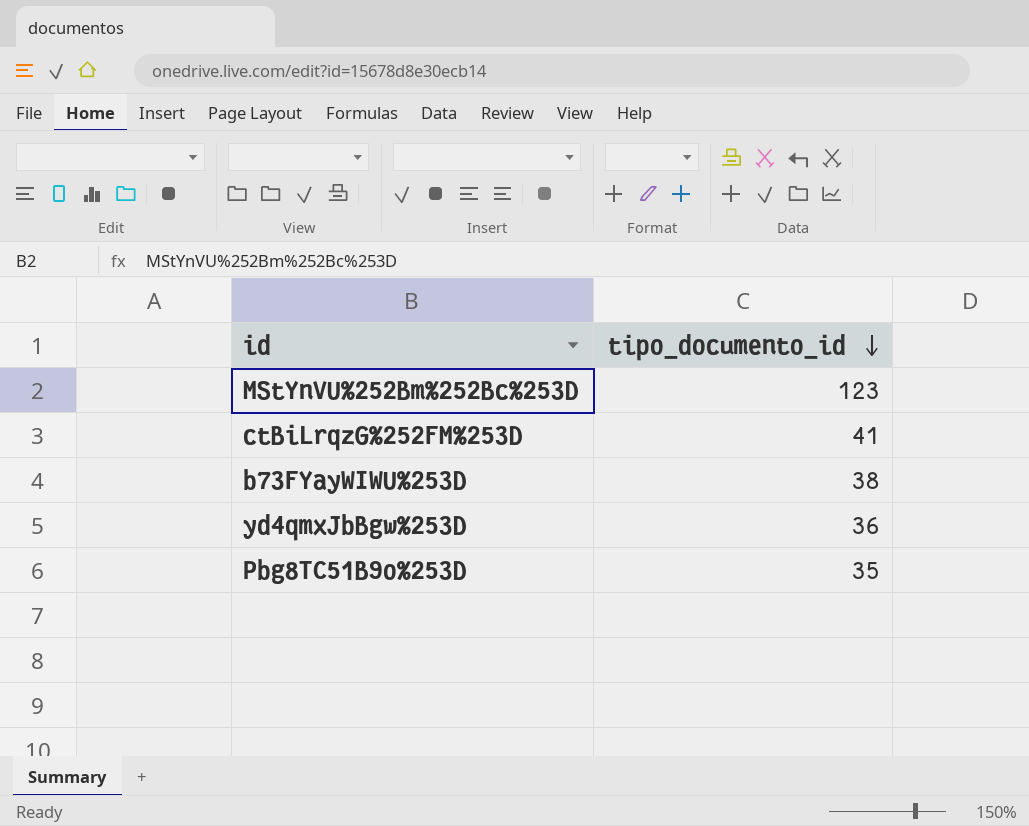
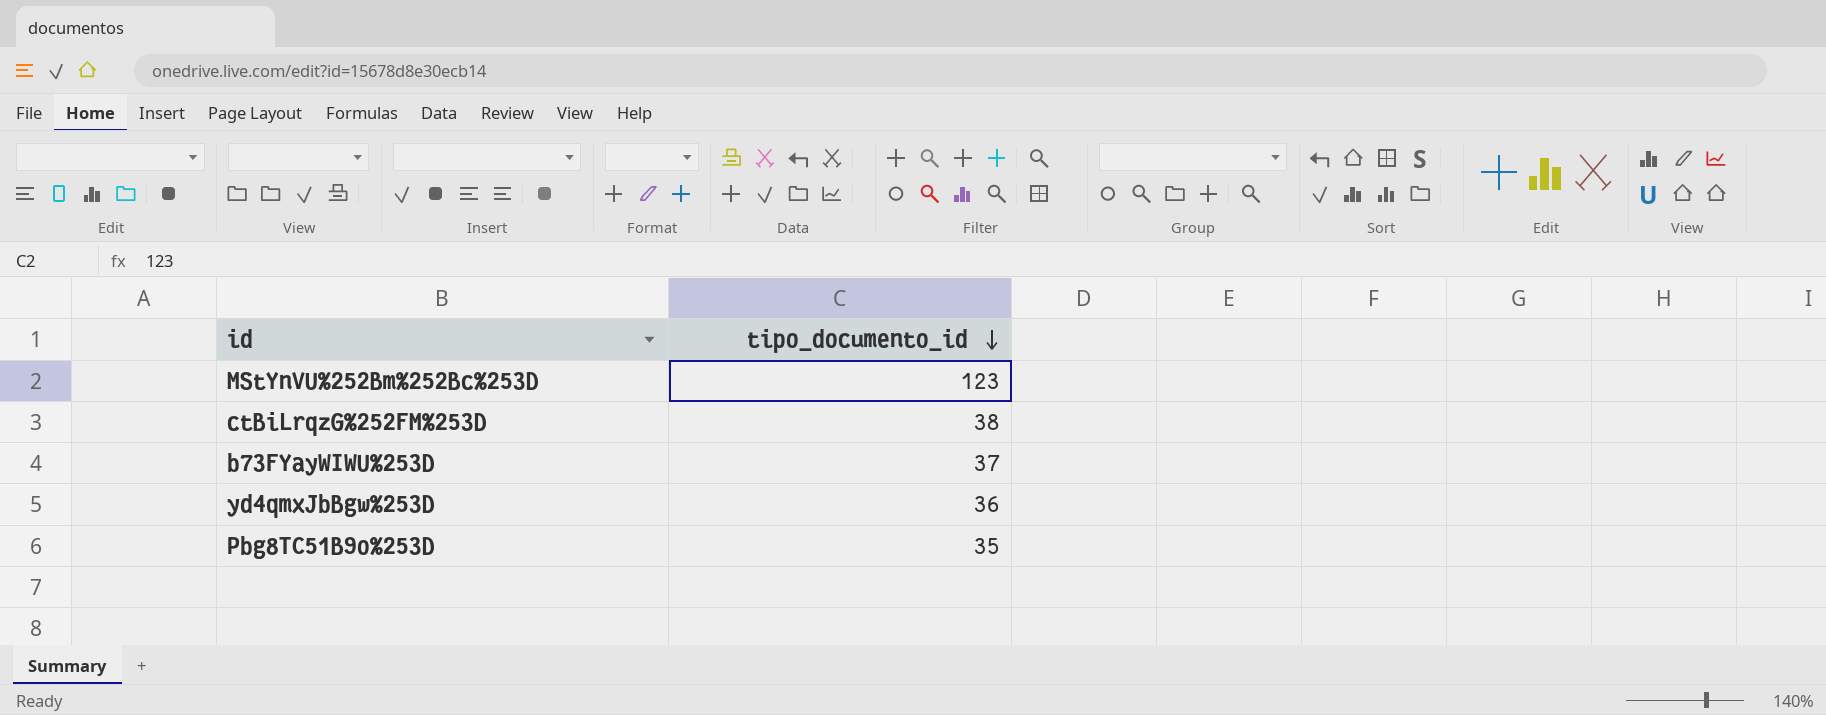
ctBiLrqzG%252FM%253D | tipo_documento_id: 41 -> 38
b73FYayWIWU%253D | tipo_documento_id: 38 -> 37

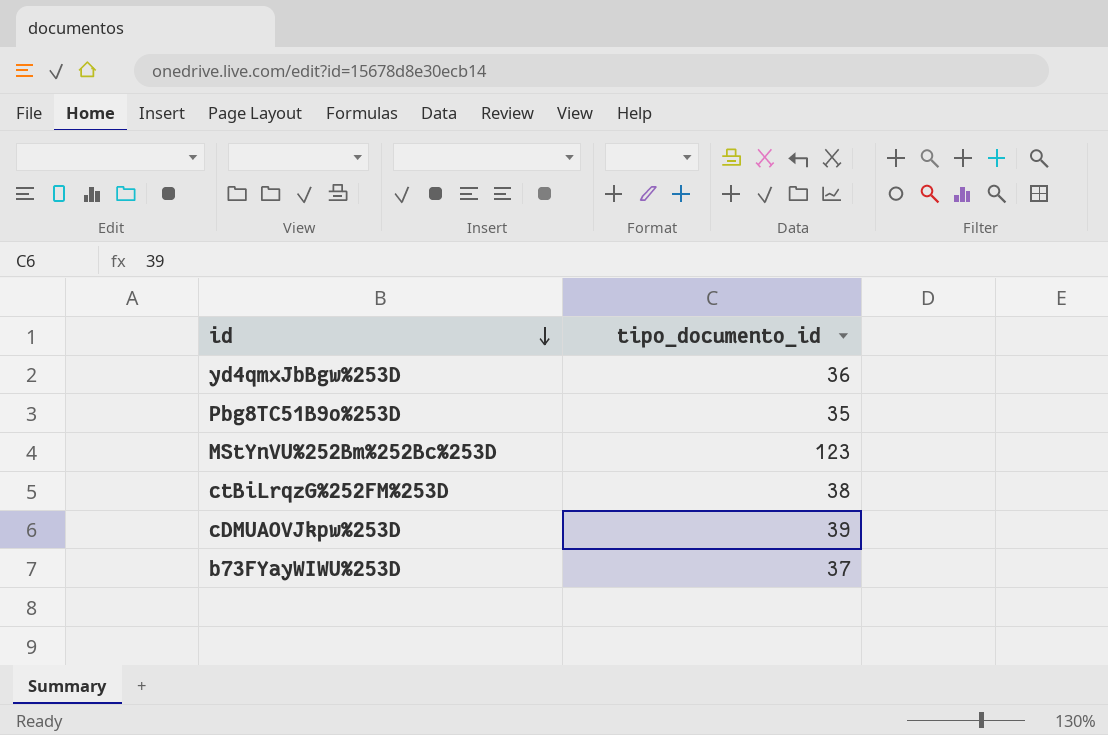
row order: tipo_documento_id descending -> id descending
row cDMUAOVJkpw%253D: none -> 39

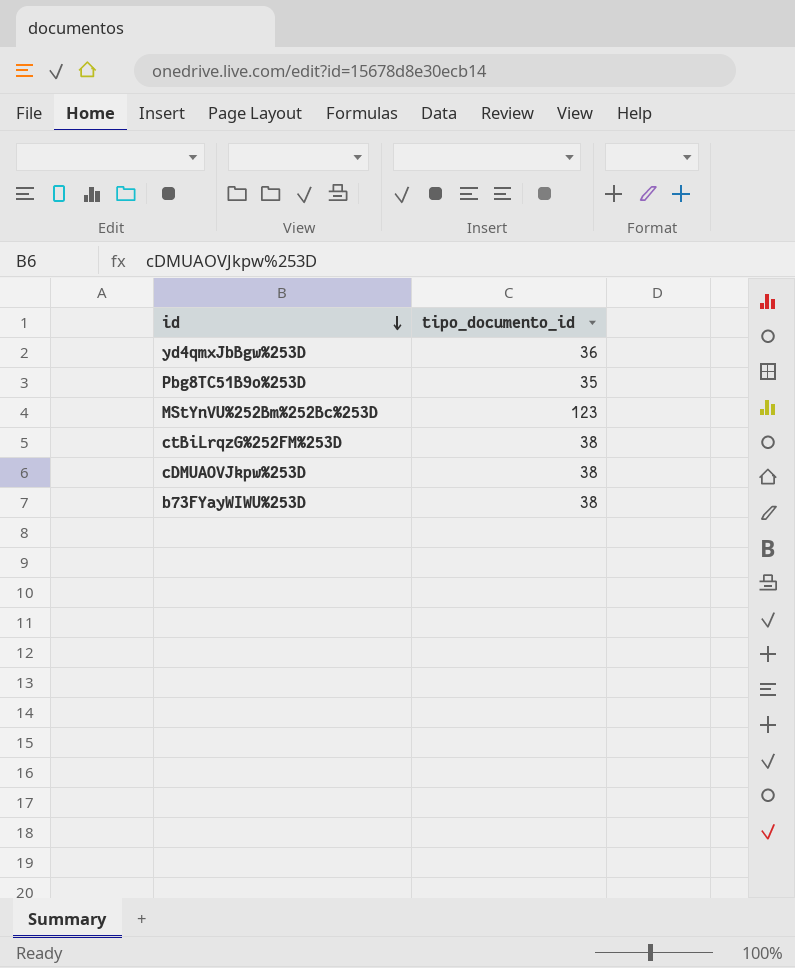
cDMUAOVJkpw%253D | tipo_documento_id: 39 -> 38
b73FYayWIWU%253D | tipo_documento_id: 37 -> 38

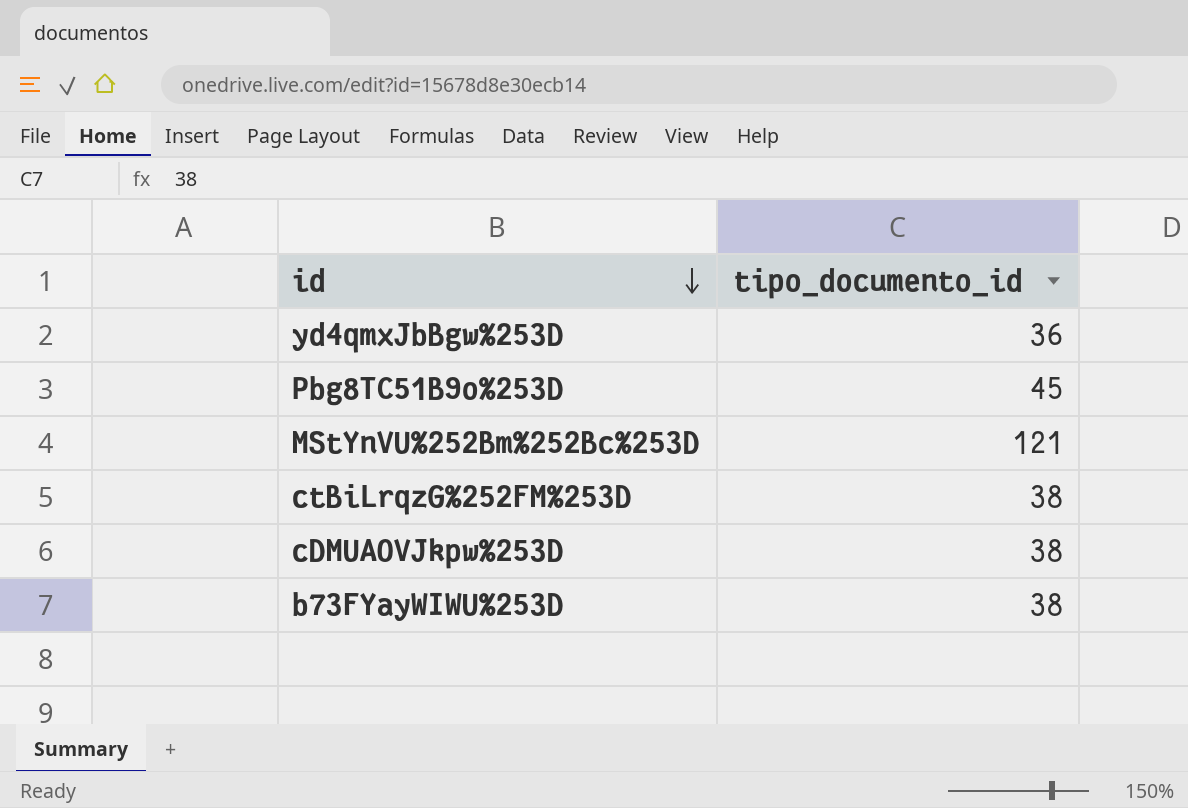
Pbg8TC51B9o%253D | tipo_documento_id: 35 -> 45
MStYnVU%252Bm%252Bc%253D | tipo_documento_id: 123 -> 121

